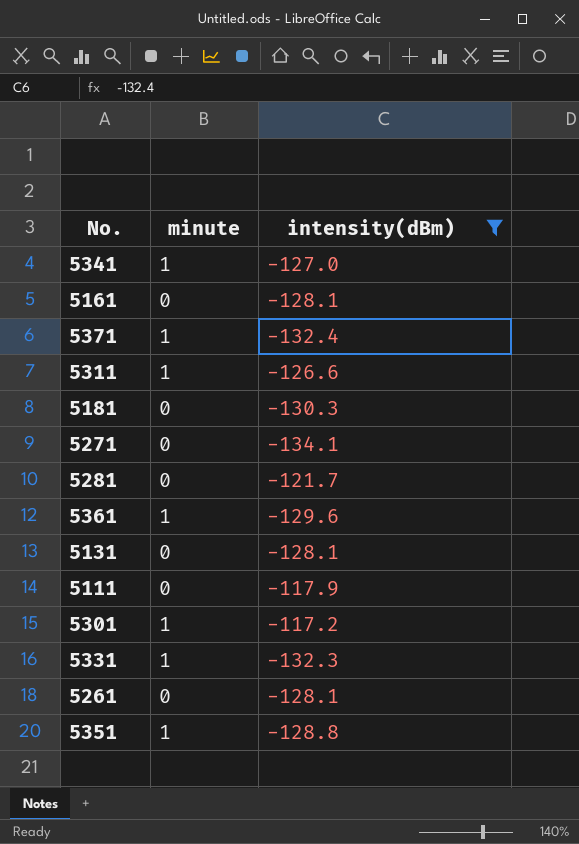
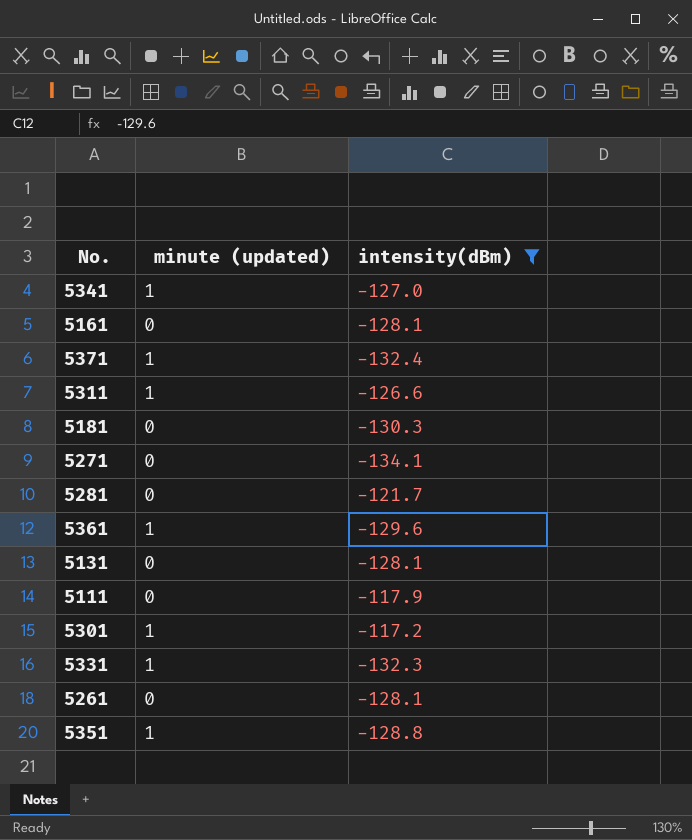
column name: minute -> minute (updated)

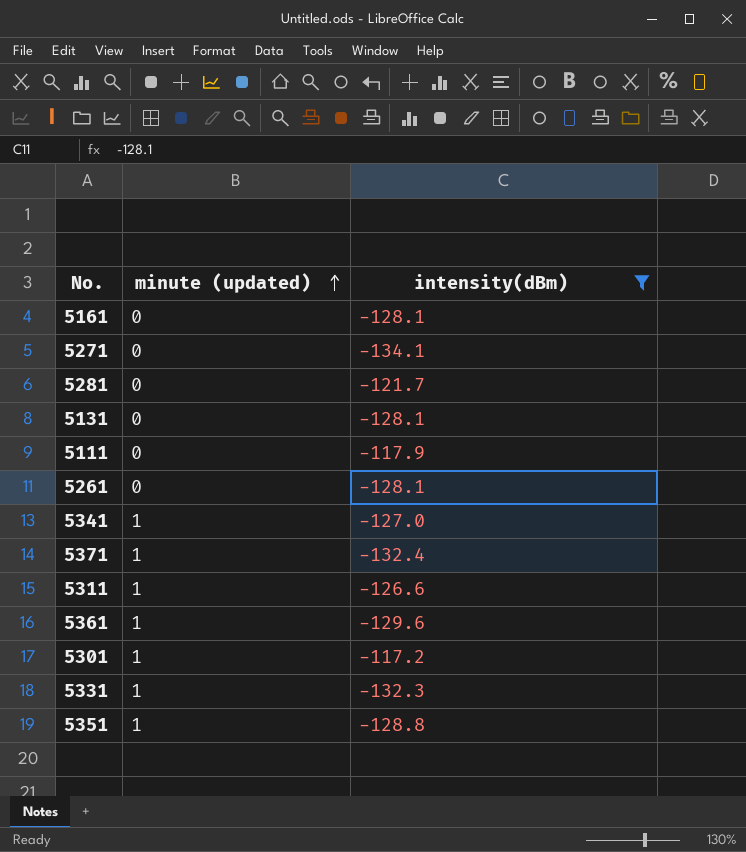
row order: none -> minute (updated) ascending
row 5181: 0 | -130.3 -> none

